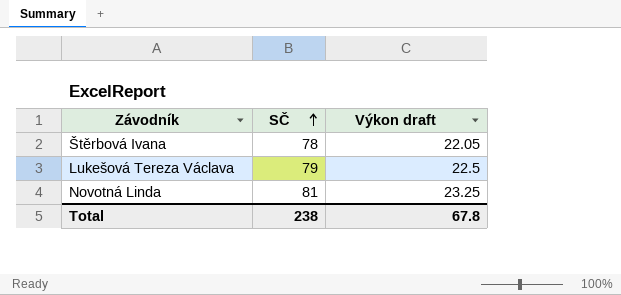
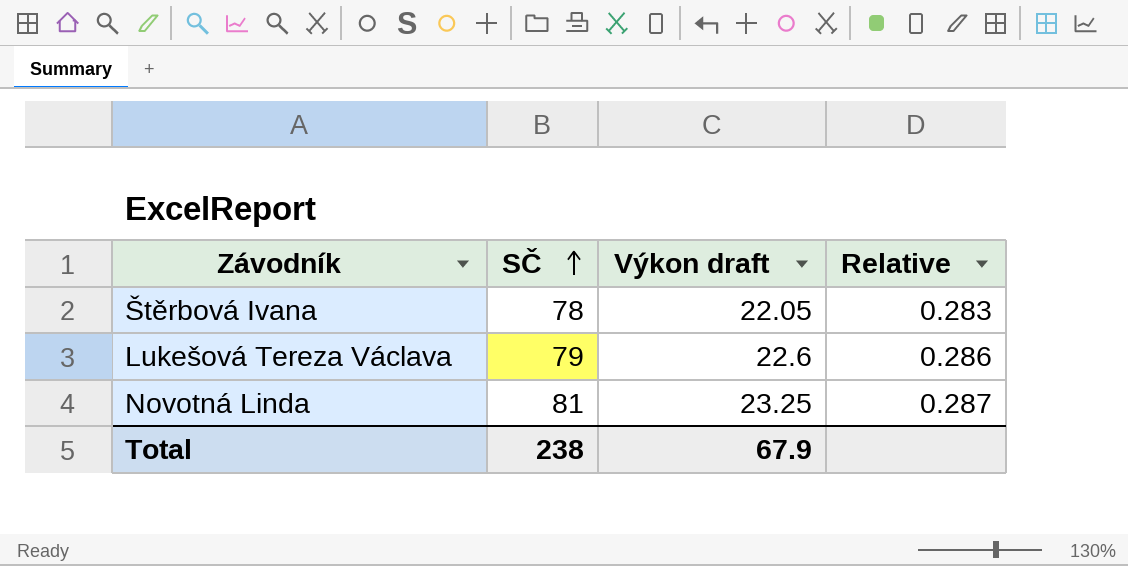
column Relative | formula: none -> [Výkon draft] / [SČ]
Lukešová Tereza Václava | Výkon draft: 22.5 -> 22.6
Total | Výkon draft: 67.8 -> 67.9

